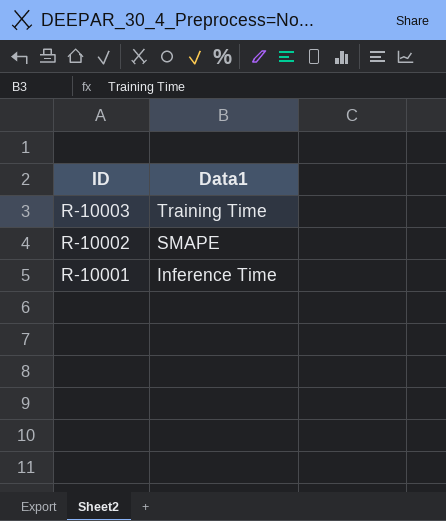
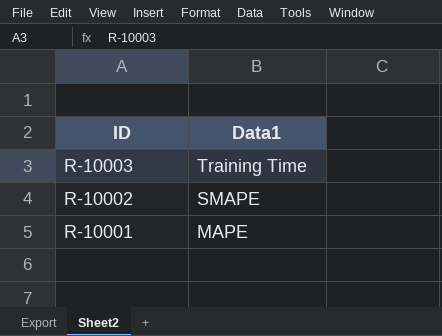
R-10001 | Data1: Inference Time -> MAPE

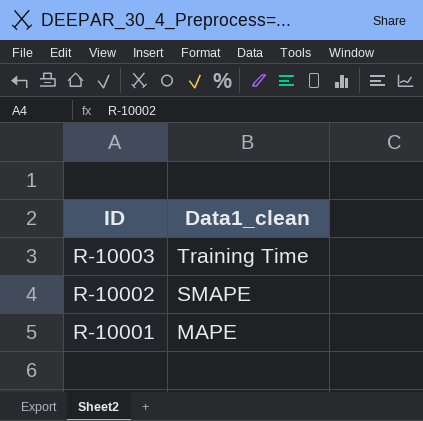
column name: Data1 -> Data1_clean

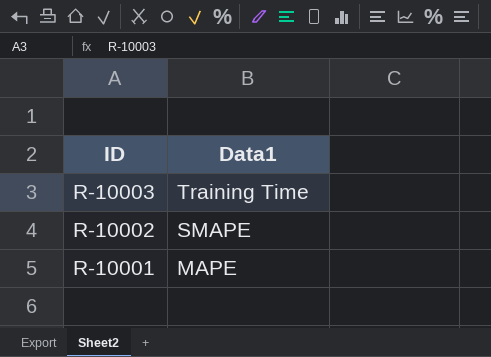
column name: Data1_clean -> Data1

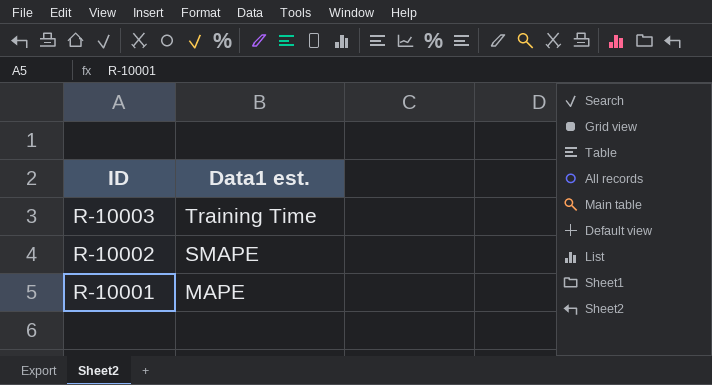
column name: Data1 -> Data1 est.

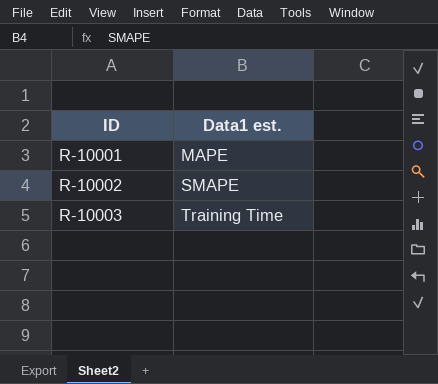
row order: ID descending -> ID ascending

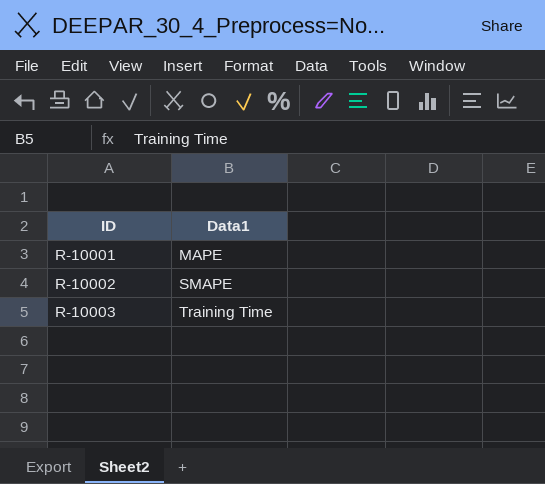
column name: Data1 est. -> Data1

